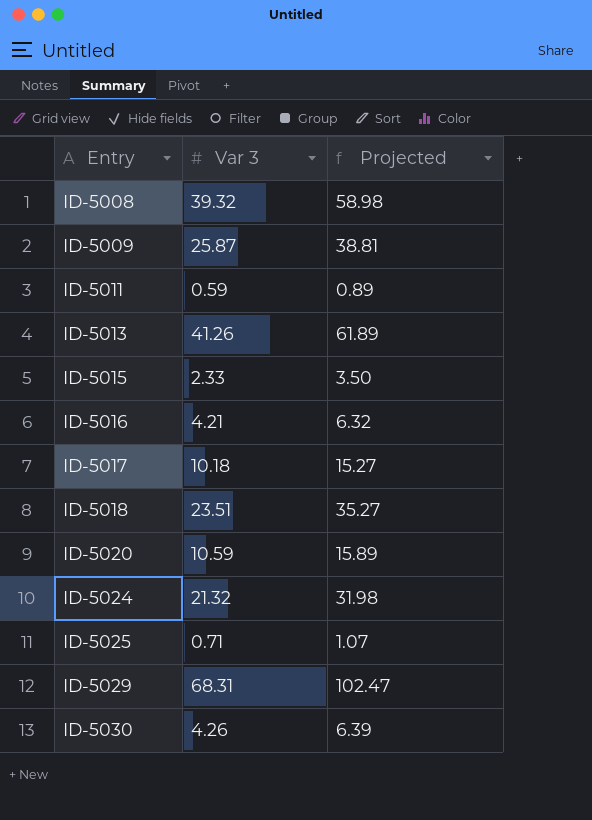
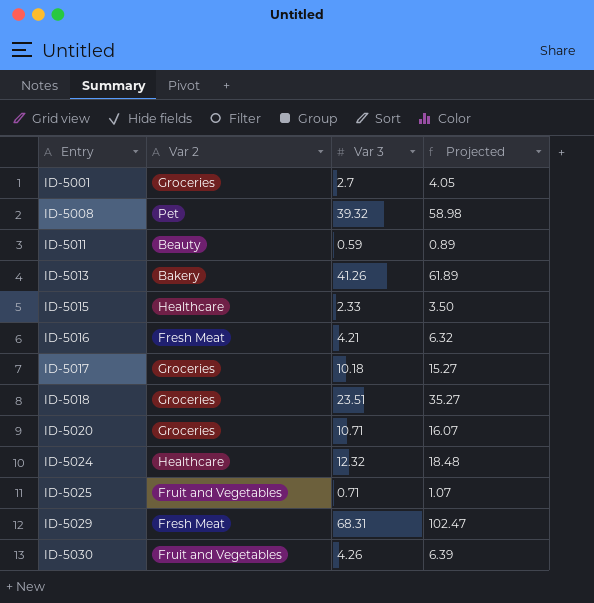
column Var 2 | position: none -> 2
row ID-5009: 25.87 | 38.81 -> none
row ID-5001: none -> Groceries | 2.7 | 4.05
ID-5020 | Var 3: 10.59 -> 10.71
ID-5020 | Projected: 15.89 -> 16.07
ID-5024 | Var 3: 21.32 -> 12.32
ID-5024 | Projected: 31.98 -> 18.48

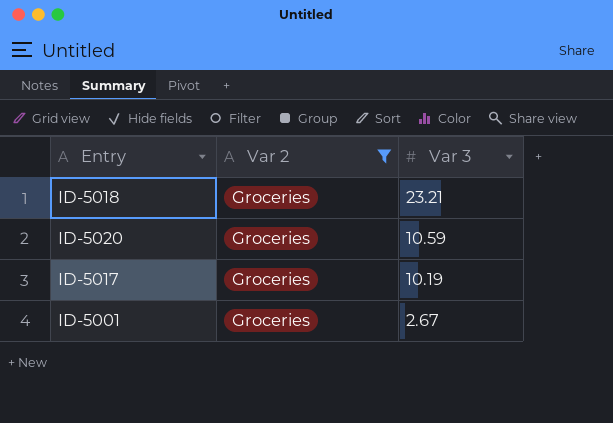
filter: none -> Var 2 = Groceries
row order: Entry ascending -> Var 3 descending
column Projected | formula: [Var 3] * 1.5 -> none
ID-5018 | Var 3: 23.51 -> 23.21
ID-5020 | Var 3: 10.71 -> 10.59
ID-5017 | Var 3: 10.18 -> 10.19
ID-5001 | Var 3: 2.7 -> 2.67

